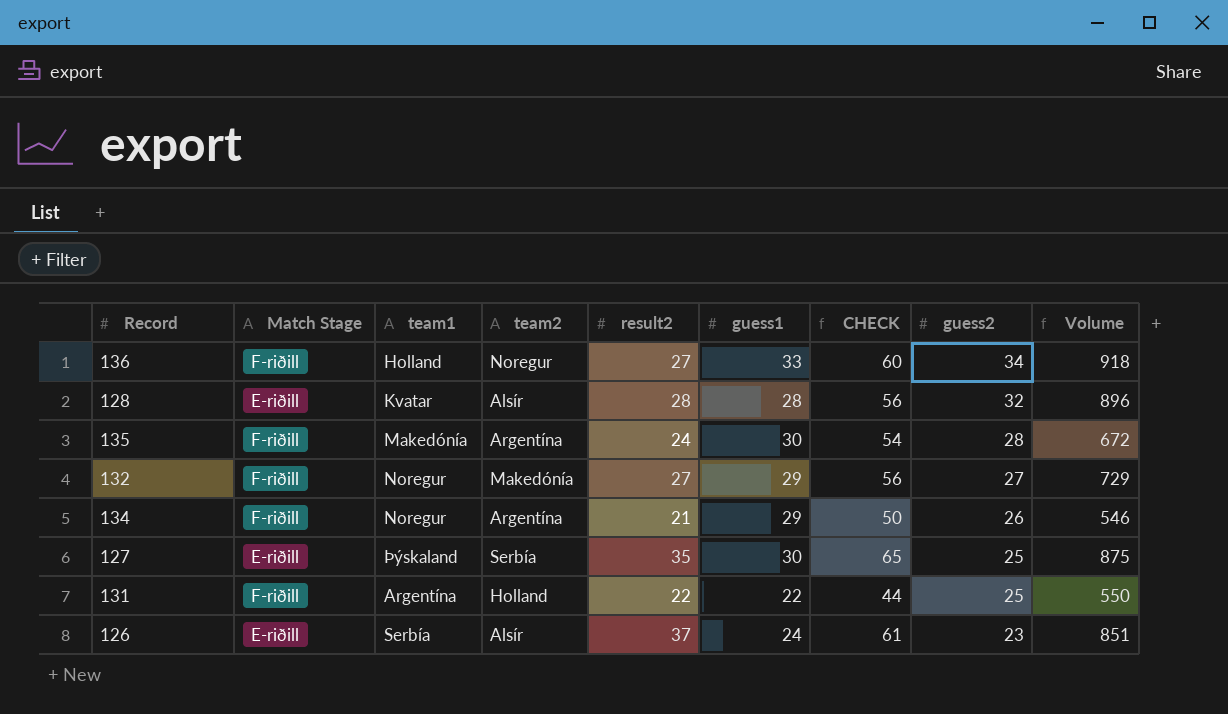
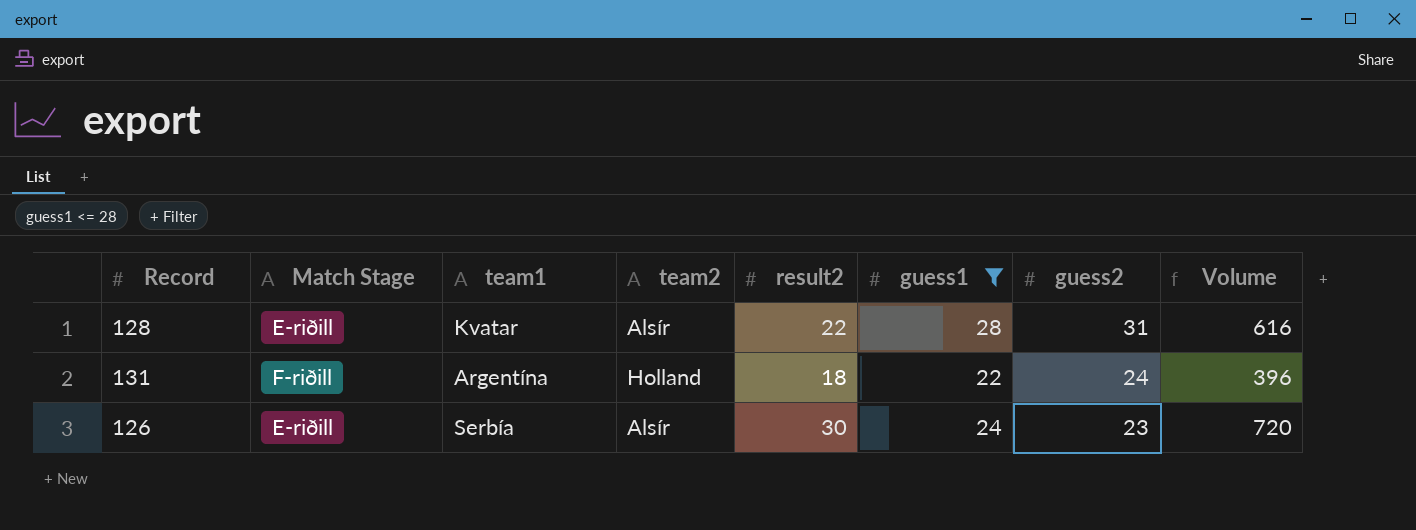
filter: none -> guess1 <= 28
column CHECK | formula: [result2] + [guess1] -> none
column Volume | formula: [result2] * [guess2] -> [result2] * [guess1]
128 | result2: 28 -> 22
128 | guess2: 32 -> 31
131 | result2: 22 -> 18
131 | guess2: 25 -> 24
126 | result2: 37 -> 30

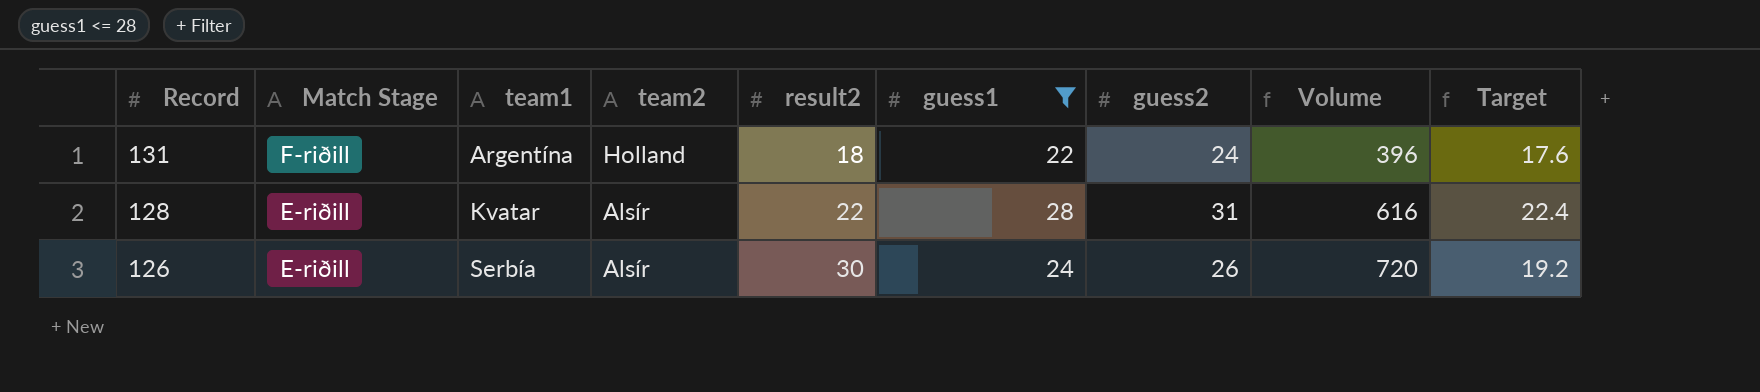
row order: guess2 descending -> Record descending
column Target | formula: none -> [guess1] * 0.8
126 | guess2: 23 -> 26

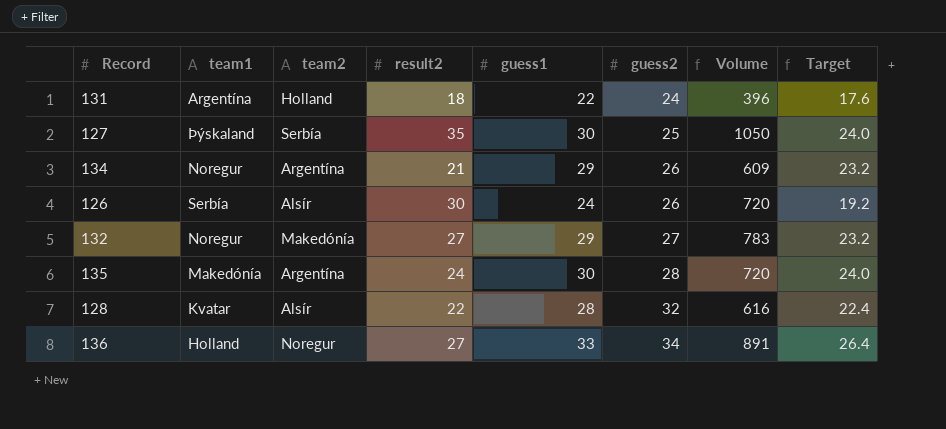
filter: guess1 <= 28 -> none
row order: Record descending -> guess2 ascending
column Match Stage | position: 2 -> none
128 | guess2: 31 -> 32

